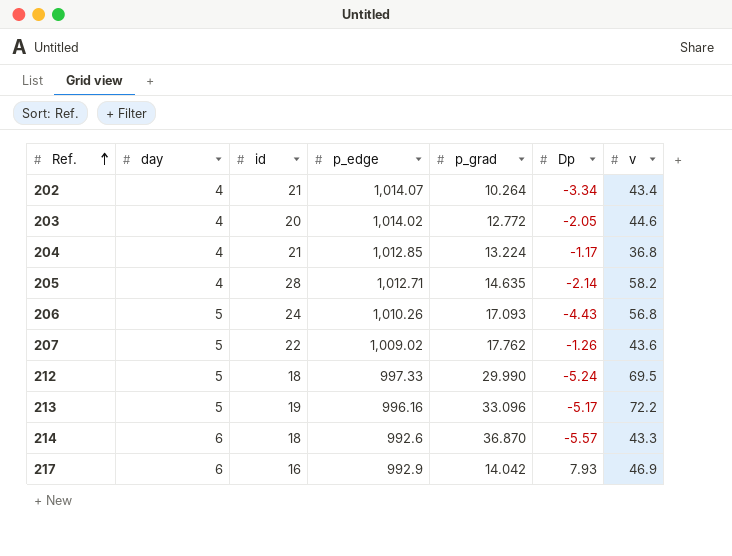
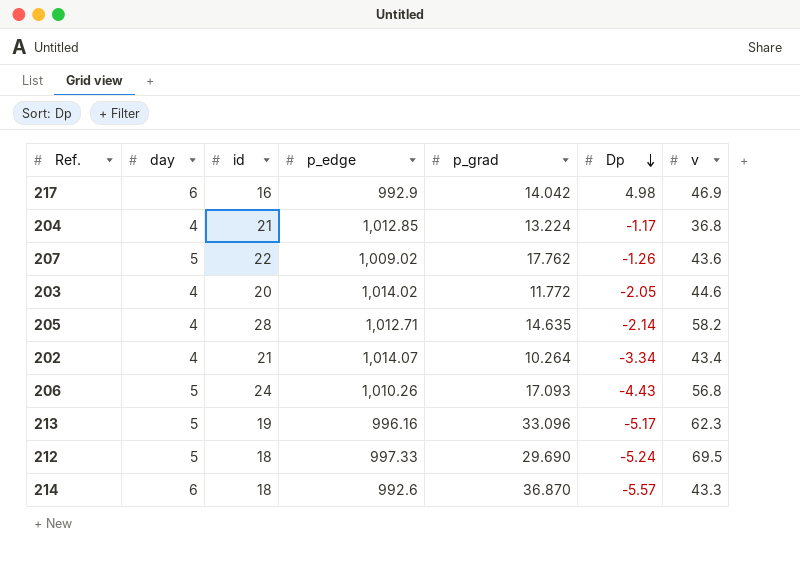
row order: Ref. ascending -> Dp descending
217 | Dp: 7.93 -> 4.98
203 | p_grad: 12.772 -> 11.772
213 | v: 72.2 -> 62.3
212 | p_grad: 29.990 -> 29.690

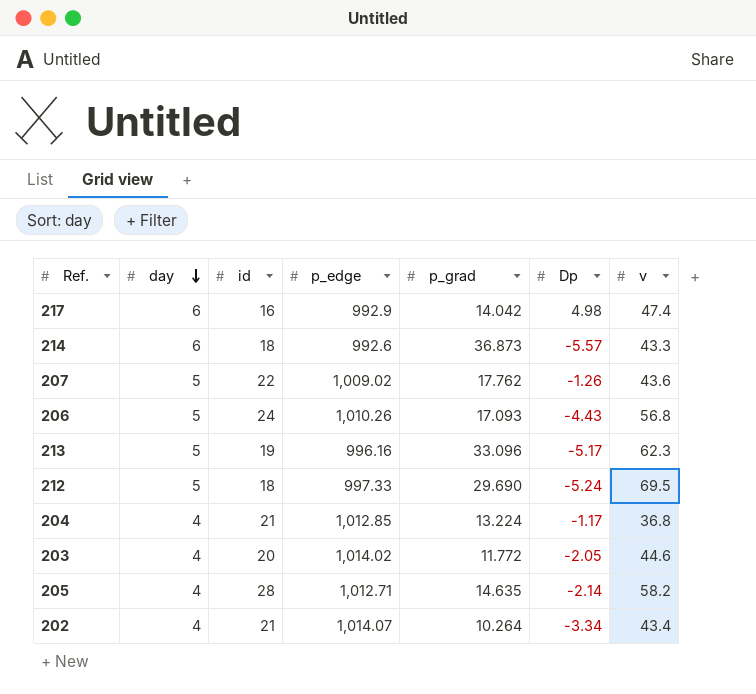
row order: Dp descending -> day descending
217 | v: 46.9 -> 47.4
214 | p_grad: 36.870 -> 36.873

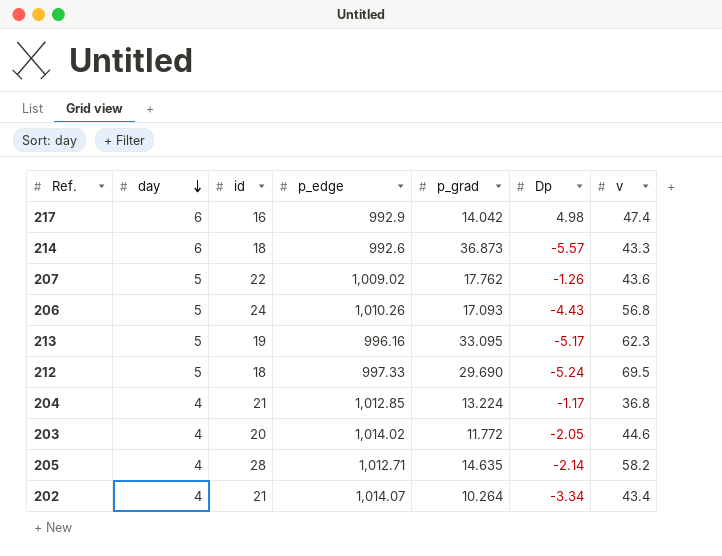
213 | p_grad: 33.096 -> 33.095

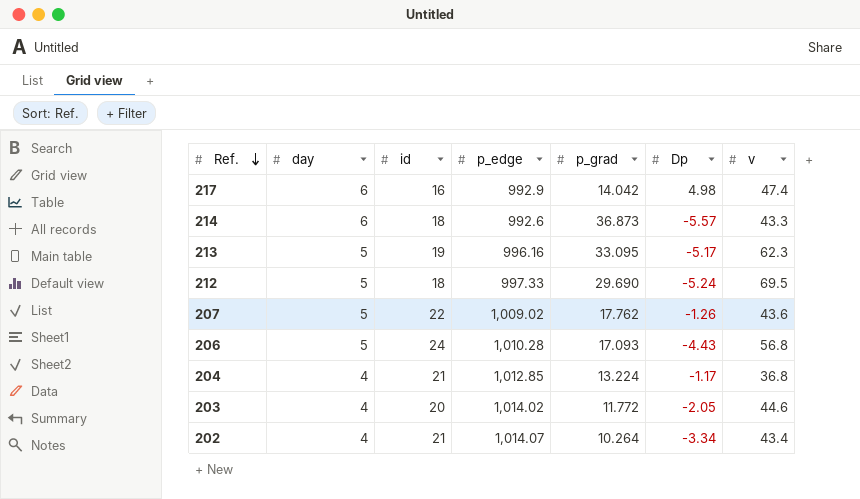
row order: day descending -> Ref. descending
row 205: 4 | 28 | 1,012.71 | 14.635 | -2.14 | 58.2 -> none
206 | p_edge: 1,010.26 -> 1,010.28

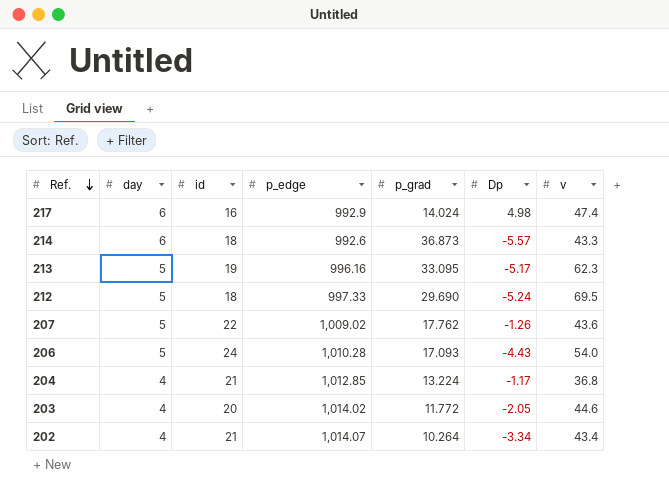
217 | p_grad: 14.042 -> 14.024
206 | v: 56.8 -> 54.0

